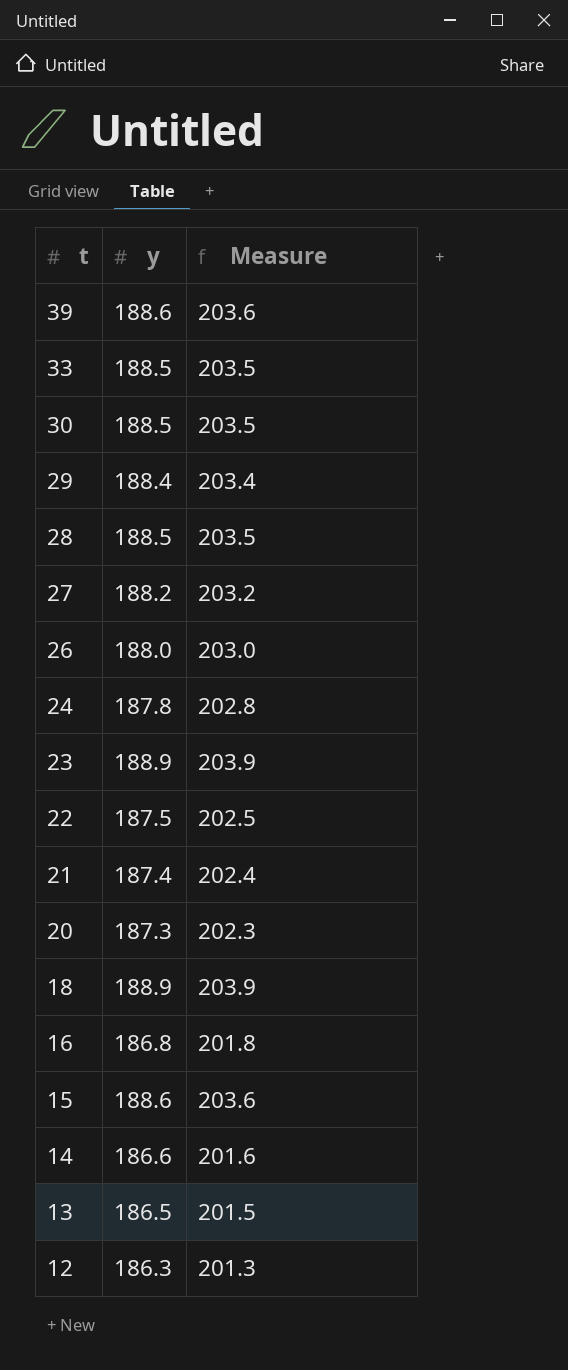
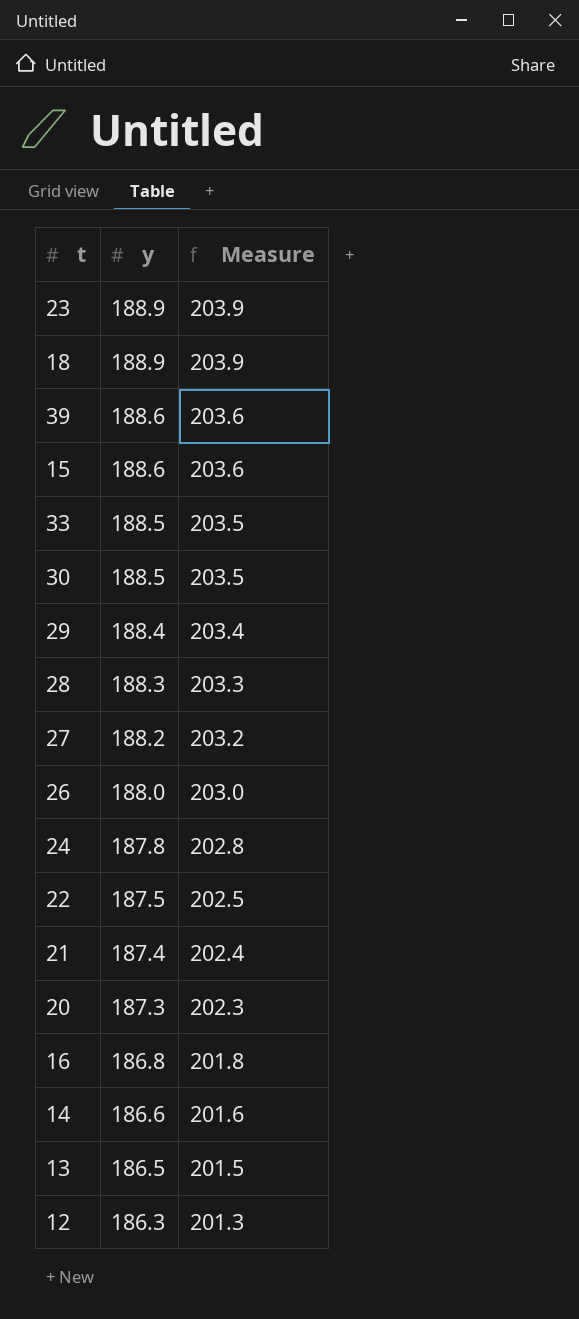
row order: t descending -> y descending
28 | y: 188.5 -> 188.3
28 | Measure: 203.5 -> 203.3

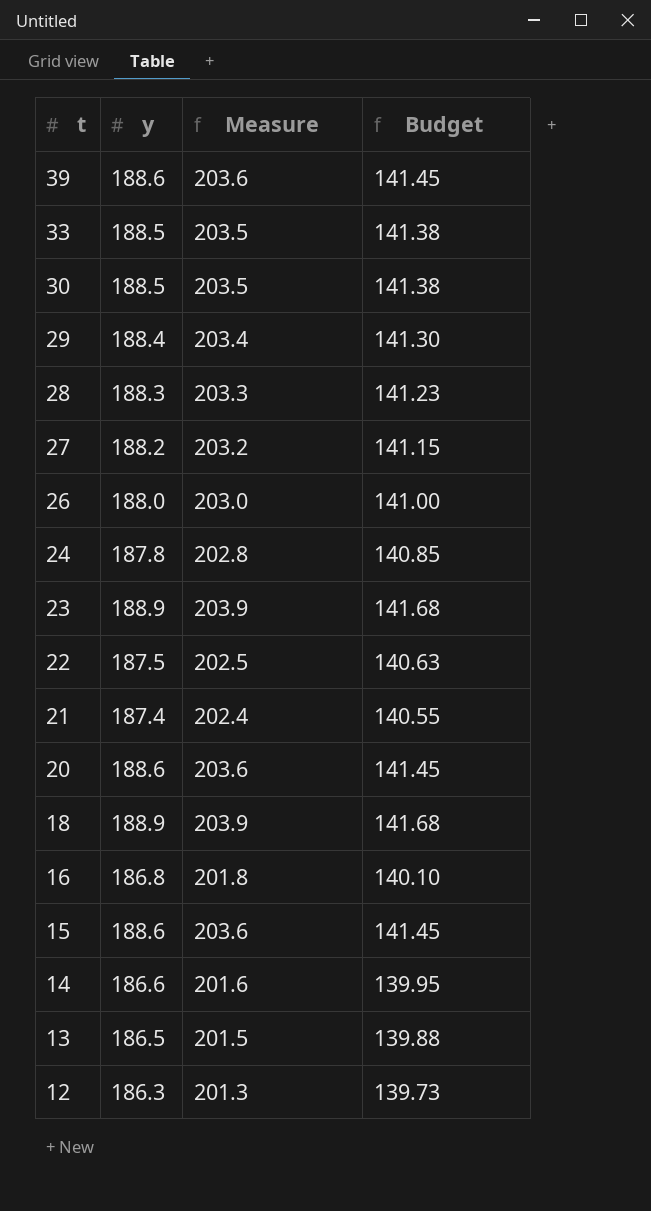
row order: y descending -> t descending
column Budget | formula: none -> [y] * 0.75
20 | y: 187.3 -> 188.6
20 | Measure: 202.3 -> 203.6

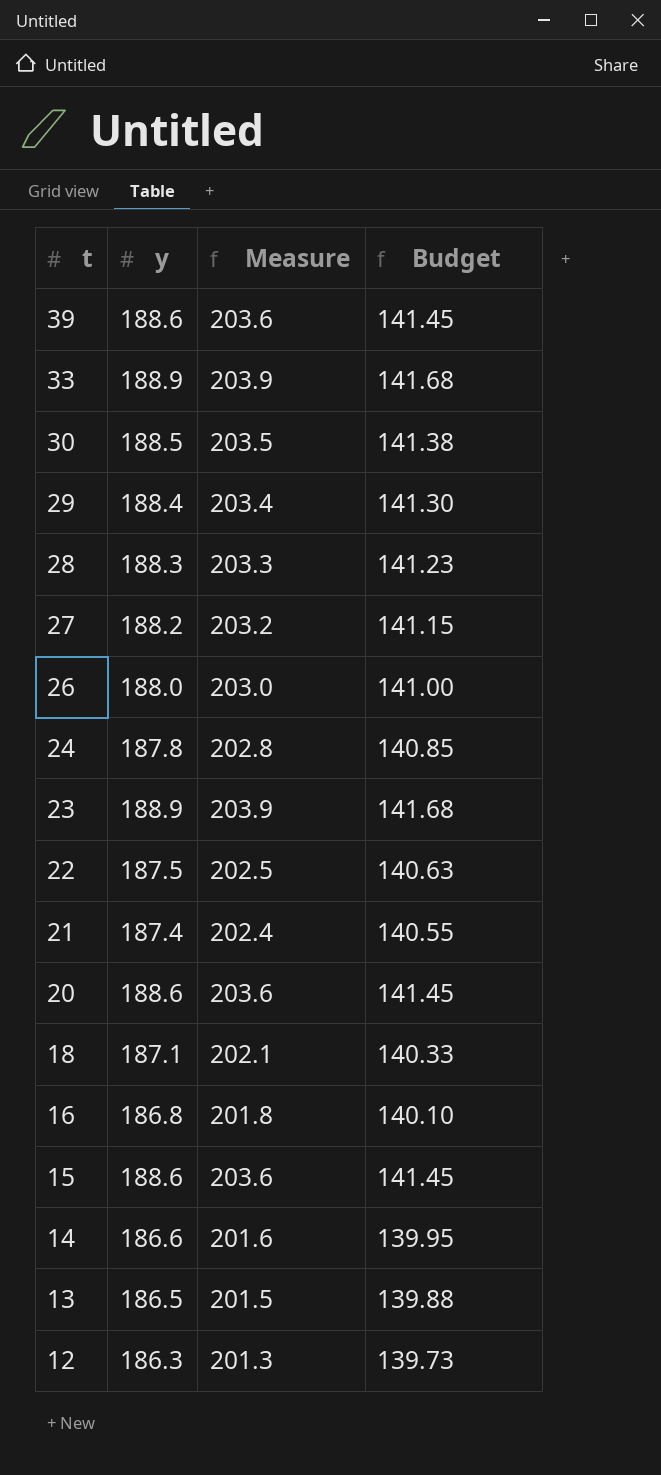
33 | y: 188.5 -> 188.9
33 | Measure: 203.5 -> 203.9
33 | Budget: 141.38 -> 141.68
18 | y: 188.9 -> 187.1
18 | Measure: 203.9 -> 202.1
18 | Budget: 141.68 -> 140.33

